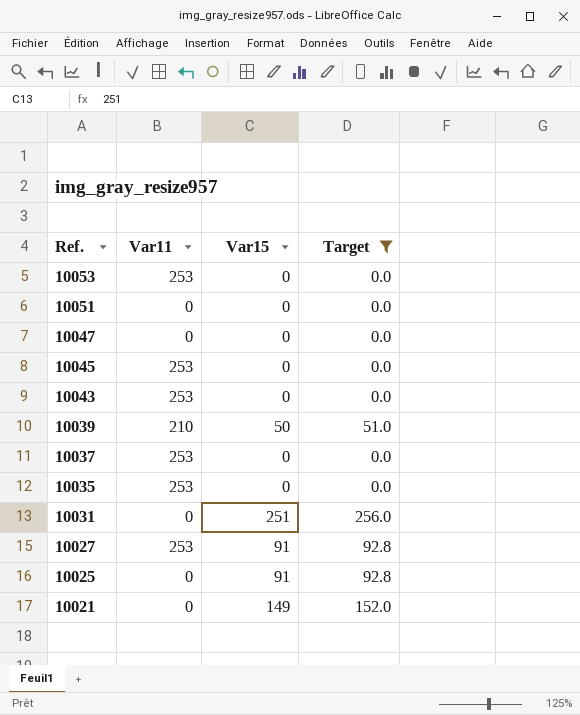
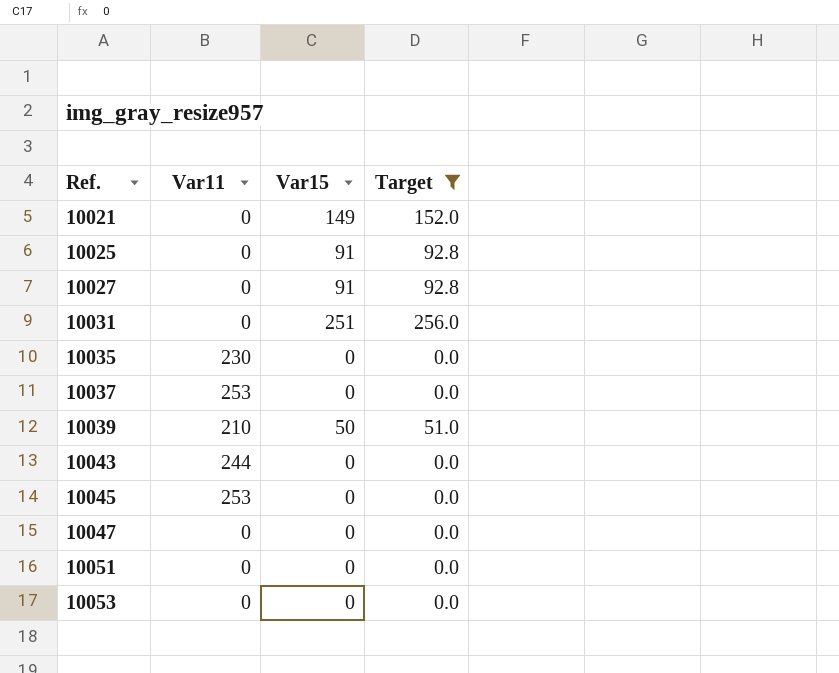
row order: Ref. descending -> Ref. ascending
10027 | Var11: 253 -> 0
10035 | Var11: 253 -> 230
10043 | Var11: 253 -> 244
10053 | Var11: 253 -> 0

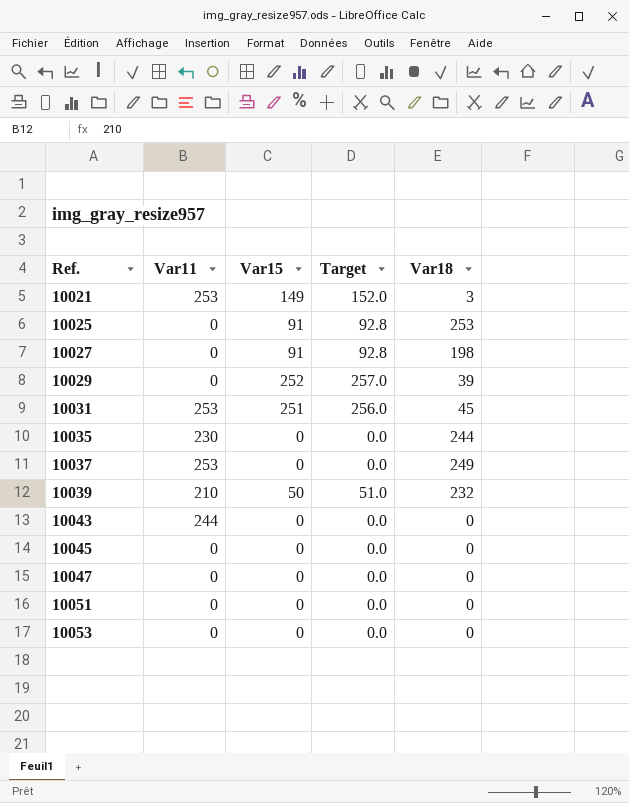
filter: Target != 257.0 -> none
column Var18 | position: none -> 5
10021 | Var11: 0 -> 253
10031 | Var11: 0 -> 253
10045 | Var11: 253 -> 0

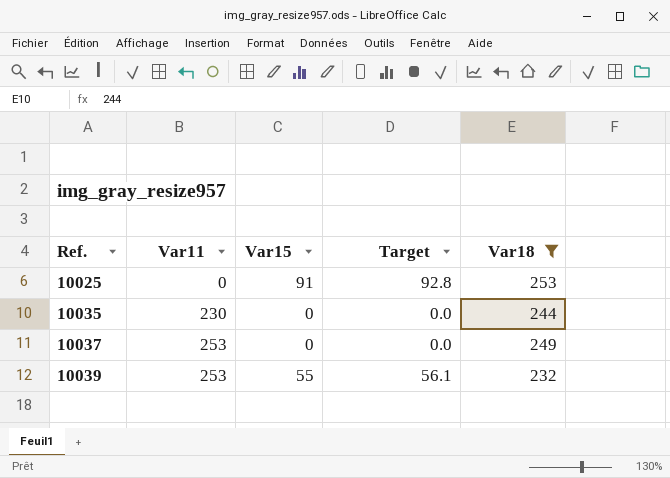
filter: none -> Var18 >= 232
10039 | Var11: 210 -> 253
10039 | Var15: 50 -> 55
10039 | Target: 51.0 -> 56.1

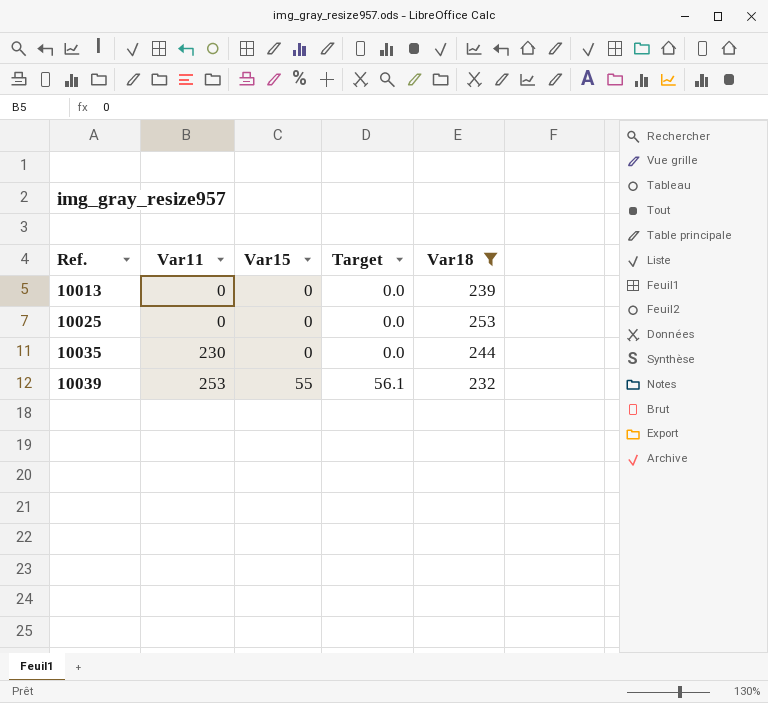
row 10037: 253 | 0 | 0.0 | 249 -> none
row 10013: none -> 0 | 0 | 0.0 | 239
10025 | Var15: 91 -> 0
10025 | Target: 92.8 -> 0.0

